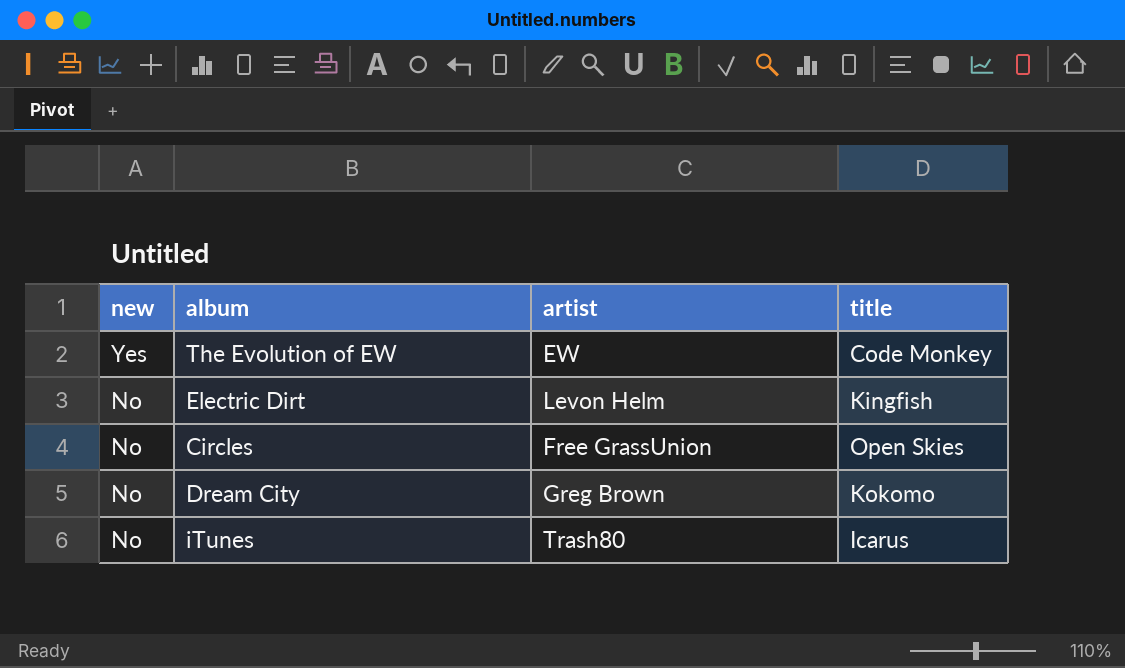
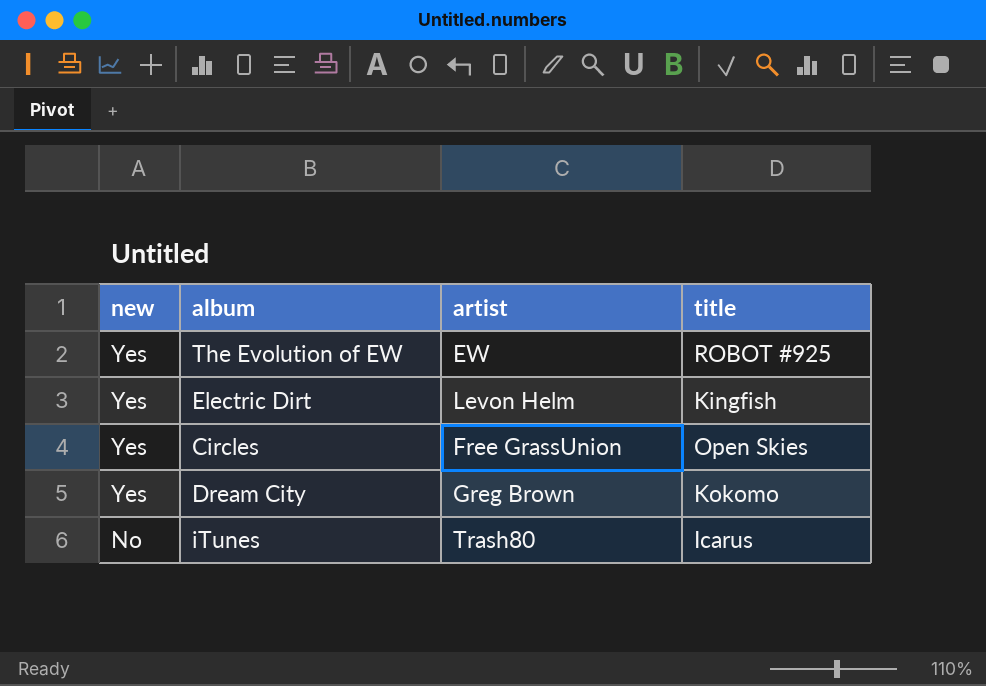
The Evolution of EW | title: Code Monkey -> ROBOT #925
Electric Dirt | new: No -> Yes
Circles | new: No -> Yes
Dream City | new: No -> Yes

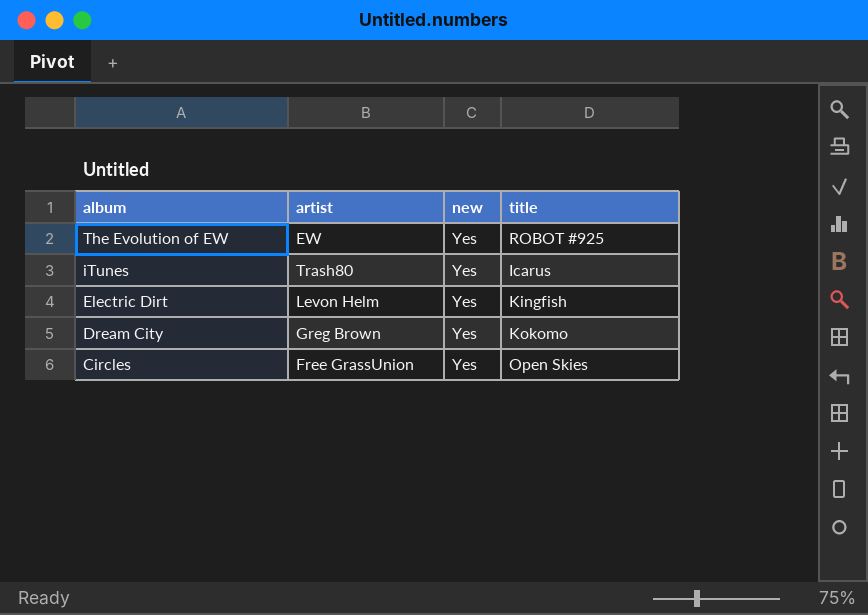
row order: new descending -> album descending
column new | position: 1 -> 3
iTunes | new: No -> Yes

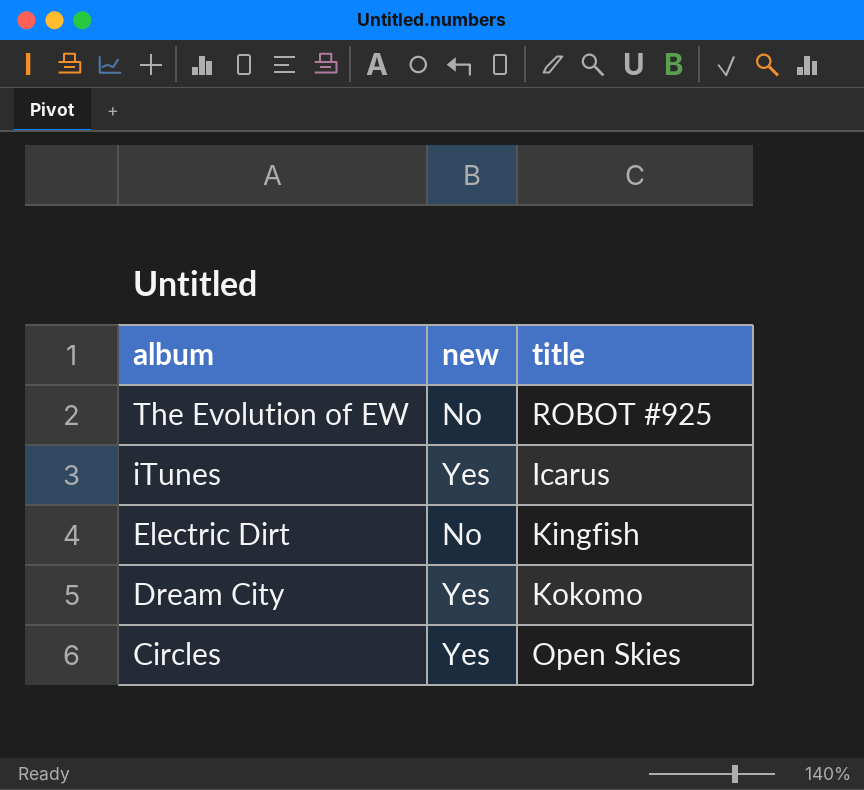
column artist | position: 2 -> none
The Evolution of EW | new: Yes -> No
Electric Dirt | new: Yes -> No

